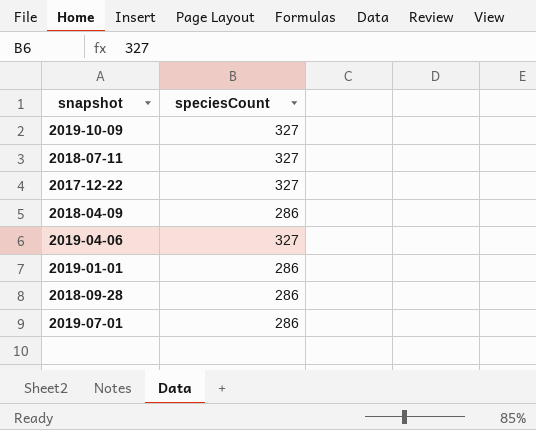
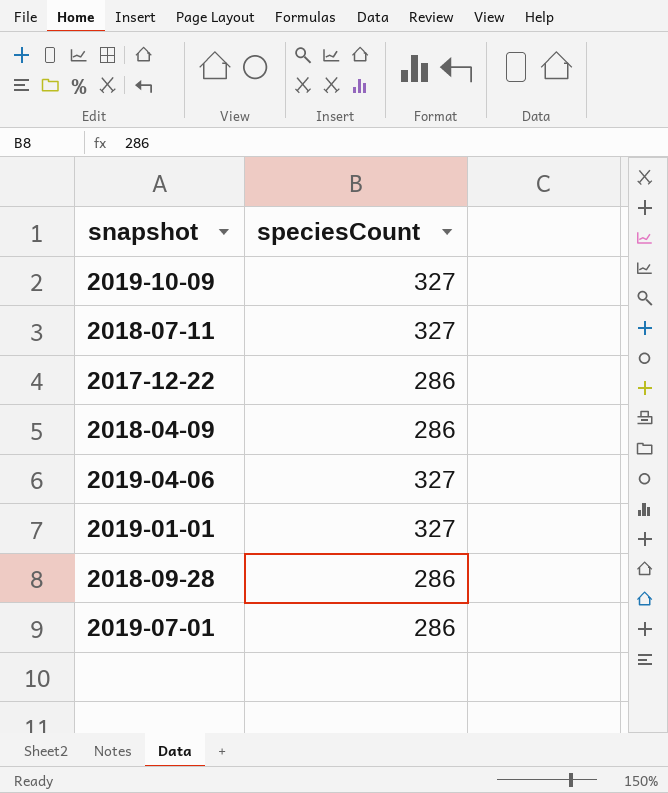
2017-12-22 | speciesCount: 327 -> 286
2019-01-01 | speciesCount: 286 -> 327

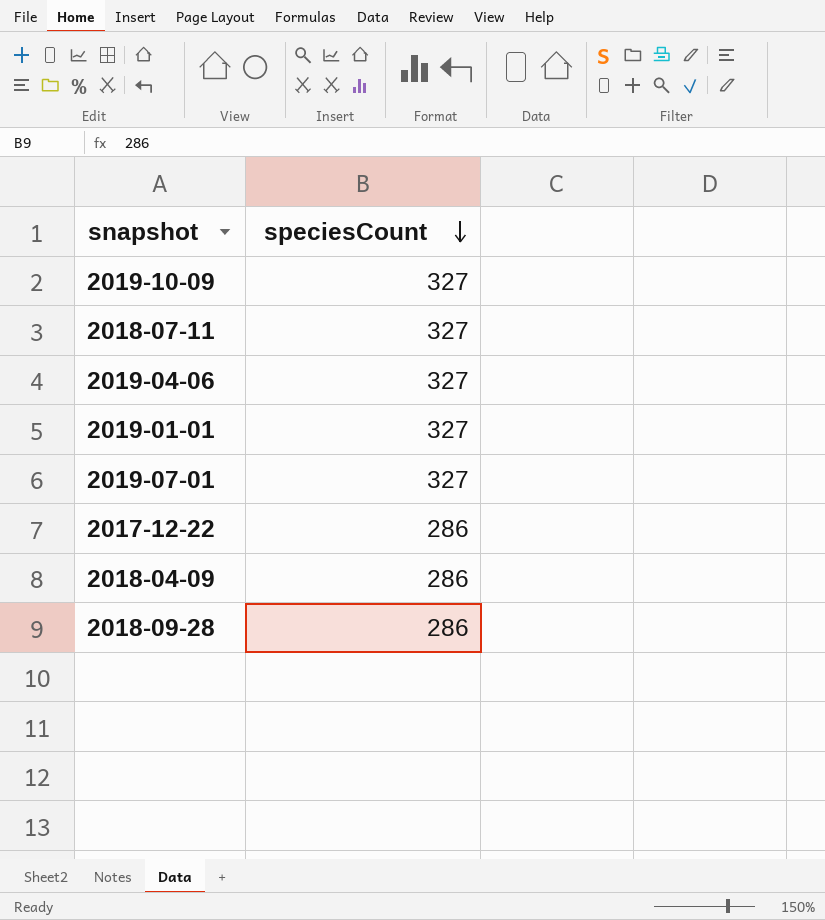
row order: none -> speciesCount descending
2019-07-01 | speciesCount: 286 -> 327

